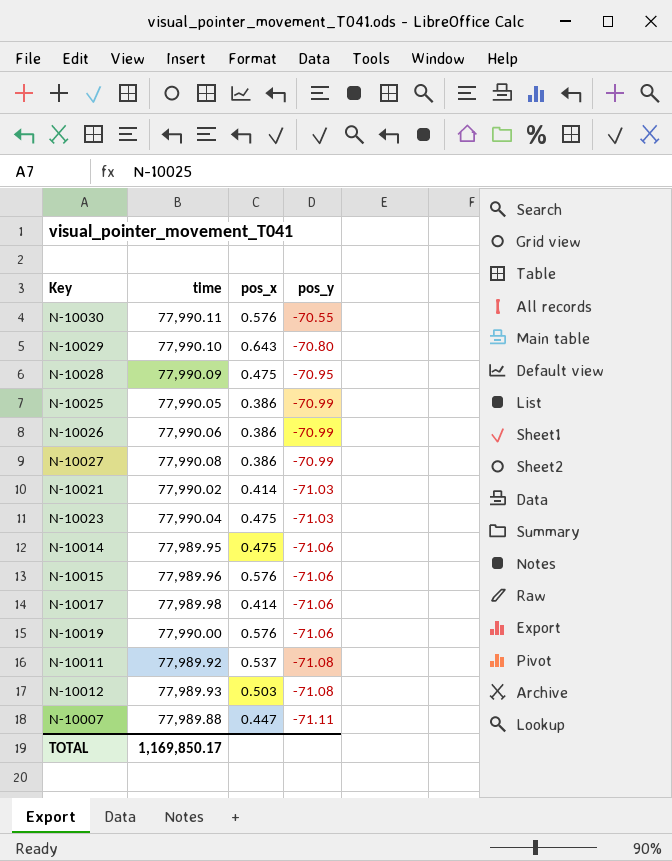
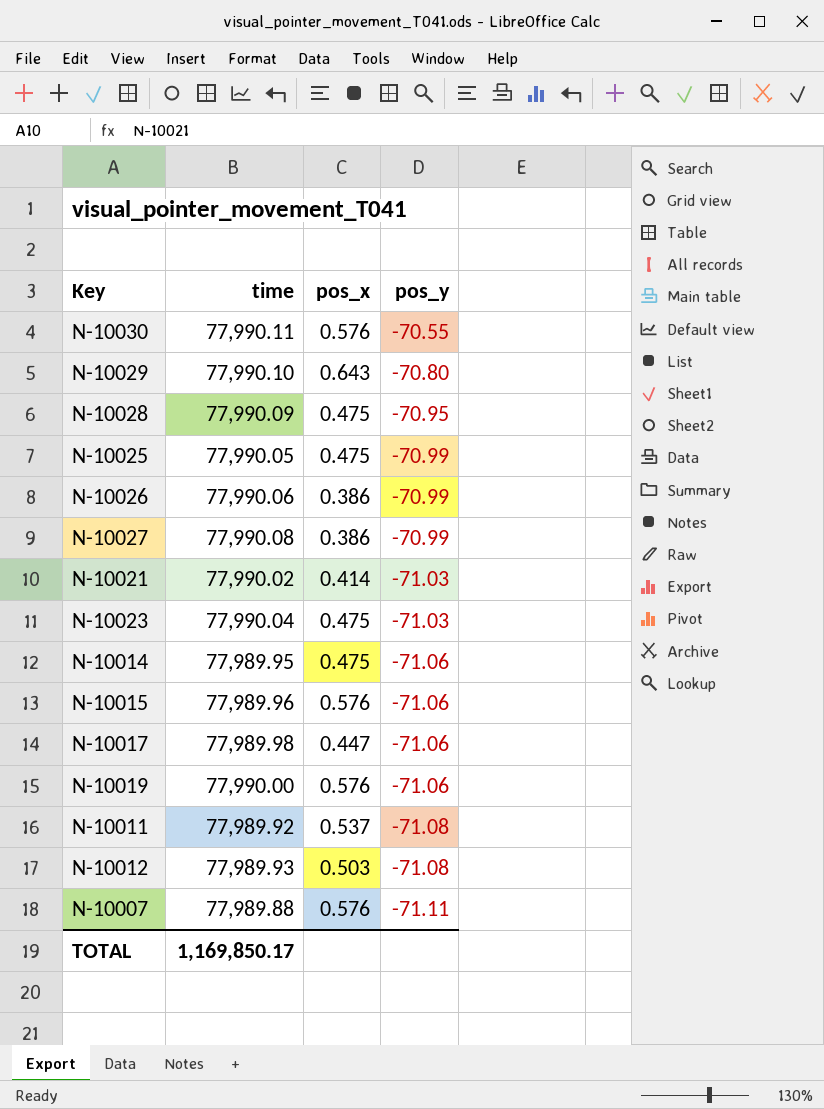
N-10025 | pos_x: 0.386 -> 0.475
N-10017 | pos_x: 0.414 -> 0.447
N-10007 | pos_x: 0.447 -> 0.576

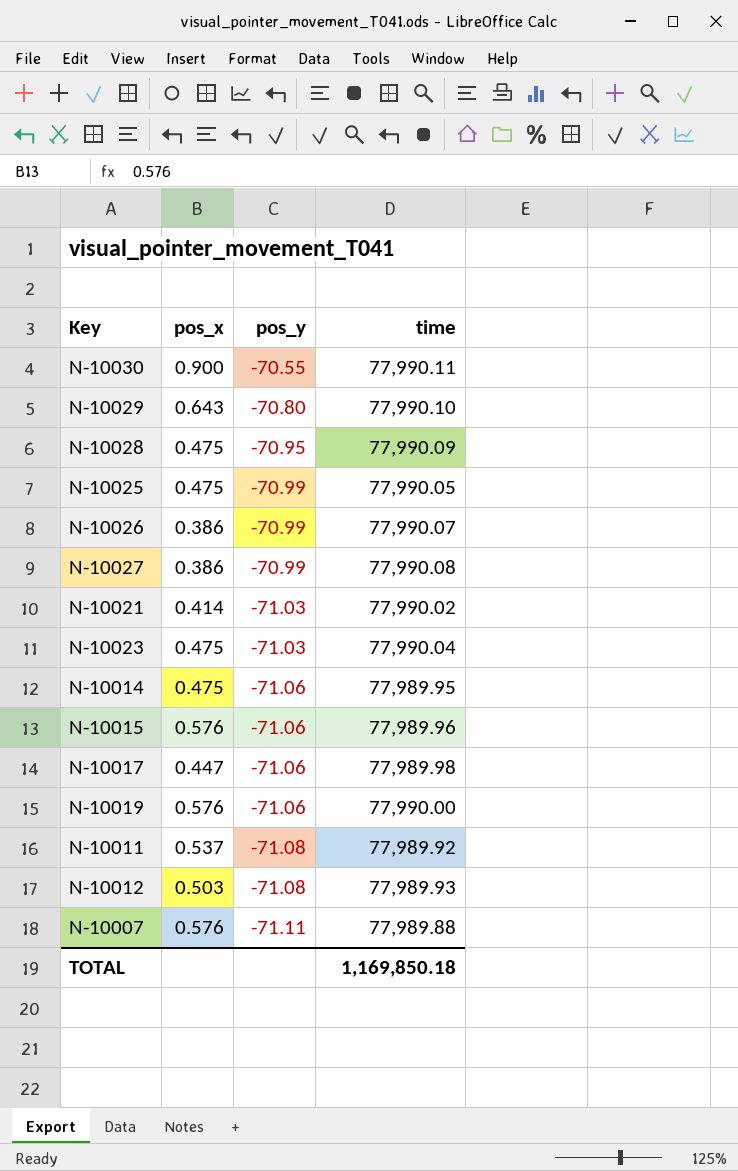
column time | position: 2 -> 4
N-10030 | pos_x: 0.576 -> 0.900
N-10026 | time: 77,990.06 -> 77,990.07
TOTAL | time: 1,169,850.17 -> 1,169,850.18

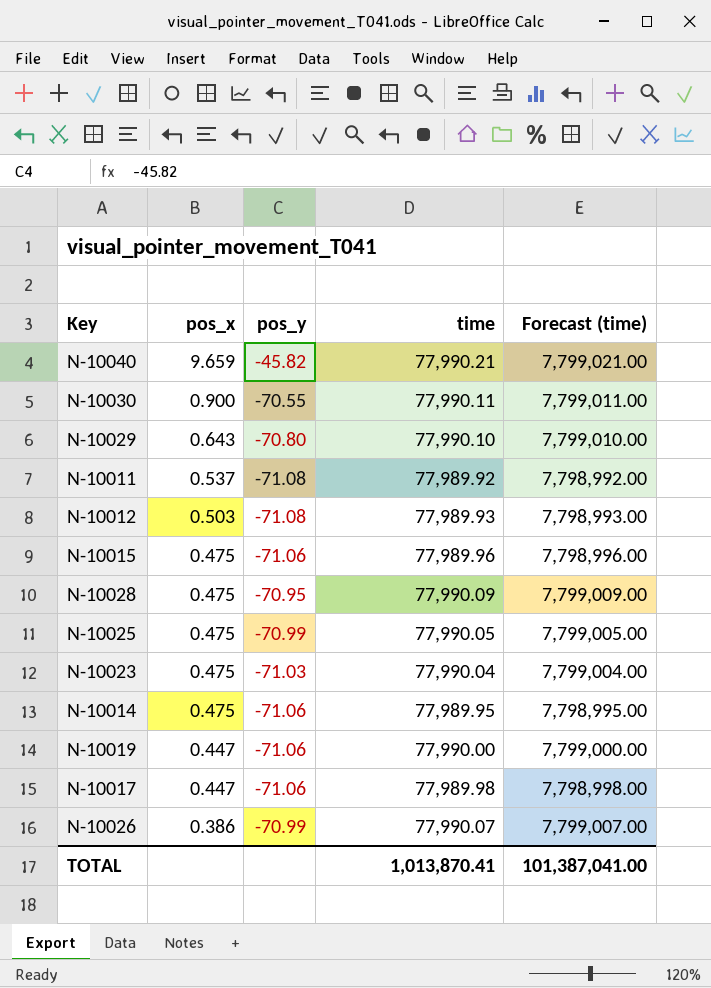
row order: pos_y descending -> pos_x descending
column Forecast (time) | formula: none -> [time] * 100
row N-10027: 0.386 | -70.99 | 77,990.08 -> none
row N-10021: 0.414 | -71.03 | 77,990.02 -> none
row N-10007: 0.576 | -71.11 | 77,989.88 -> none
row N-10040: none -> 9.659 | -45.82 | 77,990.21 | 7,799,021.00
N-10015 | pos_x: 0.576 -> 0.475
N-10019 | pos_x: 0.576 -> 0.447
TOTAL | time: 1,169,850.18 -> 1,013,870.41

